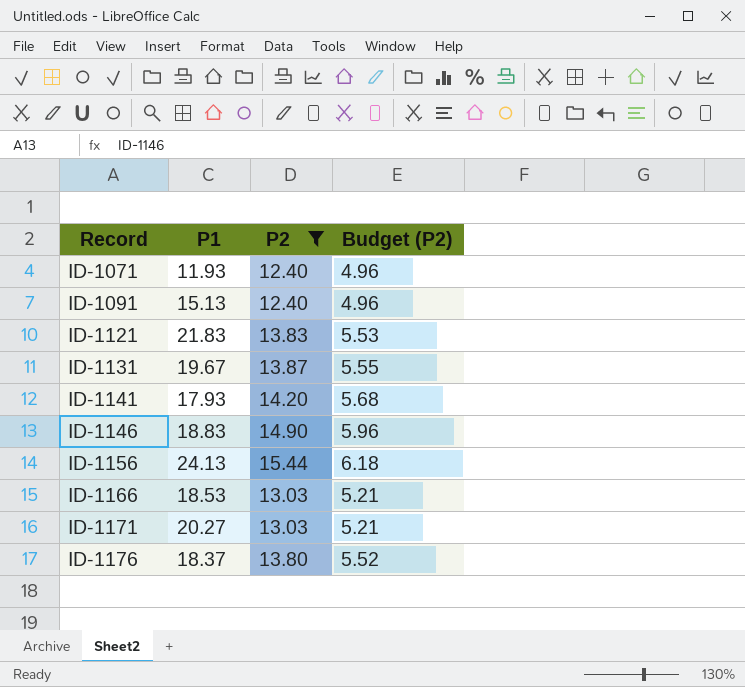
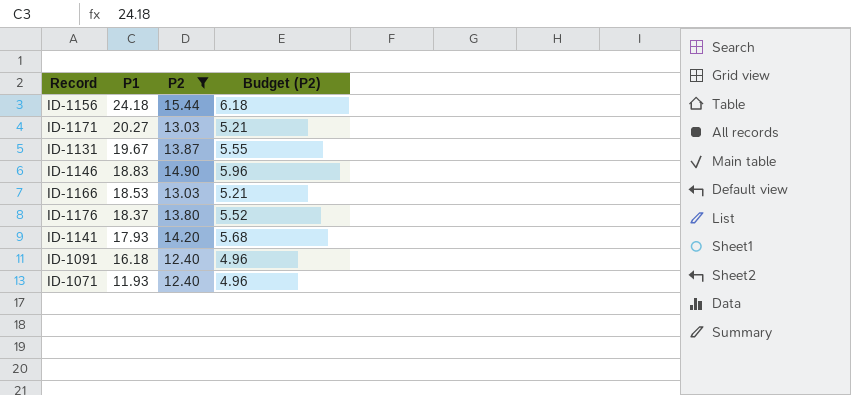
row order: Record ascending -> P1 descending
row ID-1121: 21.83 | 13.83 | 5.53 -> none
ID-1156 | P1: 24.13 -> 24.18
ID-1091 | P1: 15.13 -> 16.18

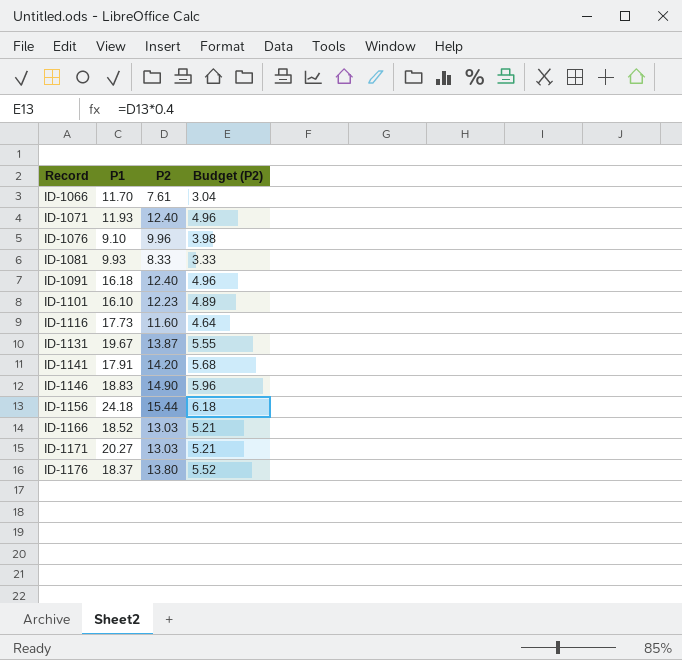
filter: P2 >= 12.40 -> none
row order: P1 descending -> Record ascending
ID-1141 | P1: 17.93 -> 17.91
ID-1166 | P1: 18.53 -> 18.52

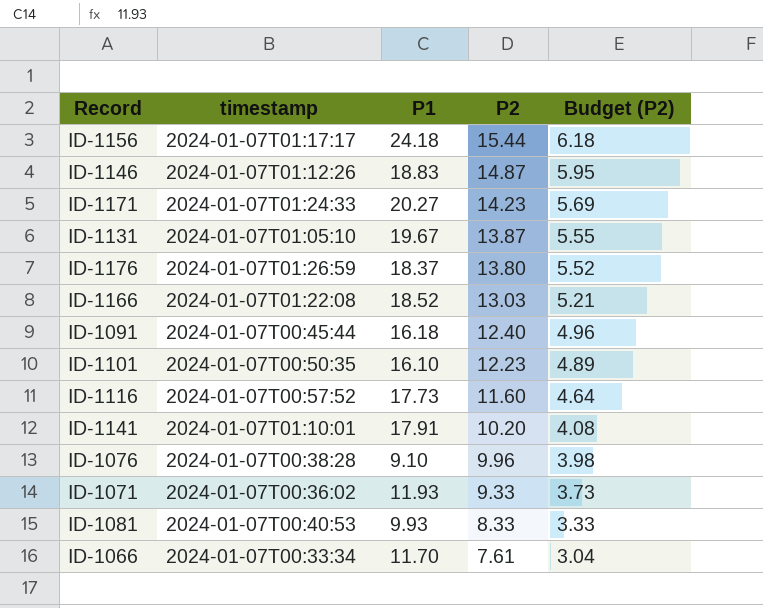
row order: Record ascending -> P2 descending
column timestamp | position: none -> 2
ID-1146 | P2: 14.90 -> 14.87
ID-1146 | Budget (P2): 5.96 -> 5.95
ID-1171 | P2: 13.03 -> 14.23
ID-1171 | Budget (P2): 5.21 -> 5.69
ID-1141 | P2: 14.20 -> 10.20
ID-1141 | Budget (P2): 5.68 -> 4.08
ID-1071 | P2: 12.40 -> 9.33
ID-1071 | Budget (P2): 4.96 -> 3.73

